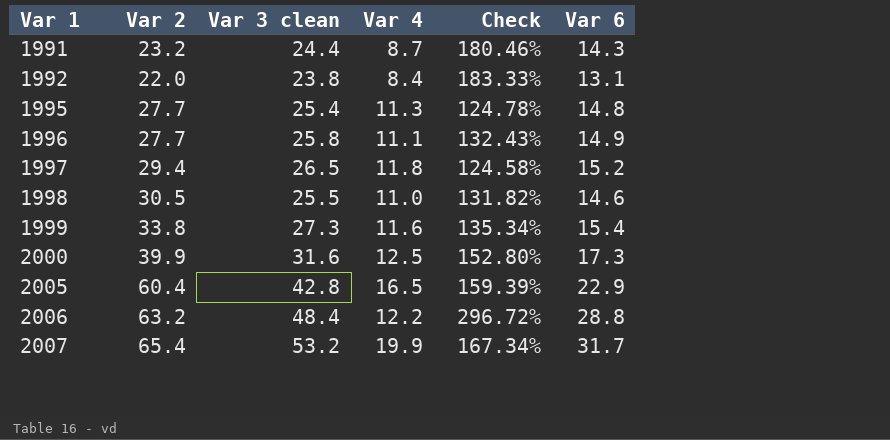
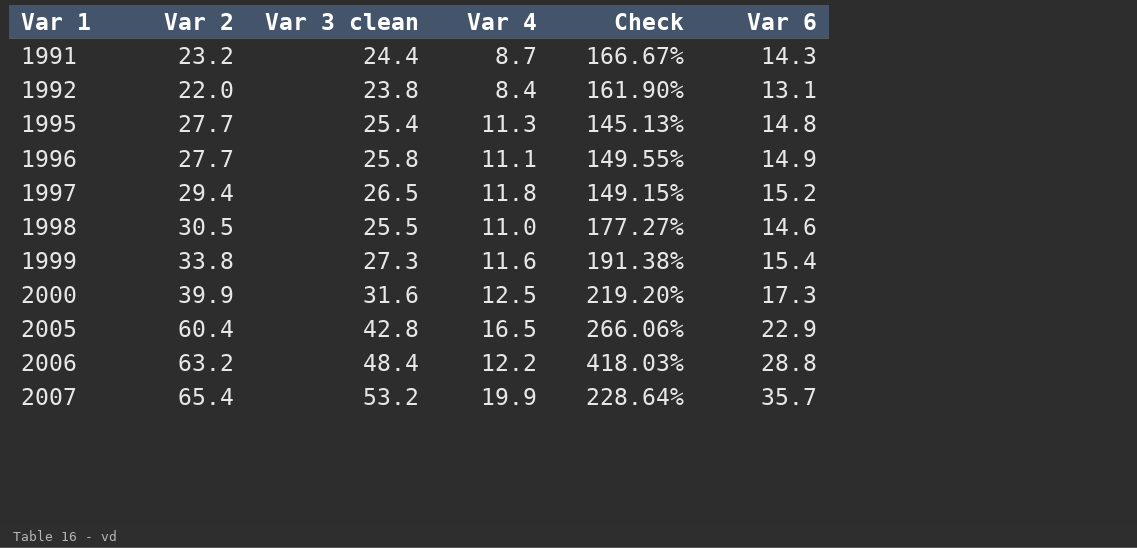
column Check | formula: ([Var 3 clean] - [Var 4]) / [Var 4] -> ([Var 2] - [Var 4]) / [Var 4]
2007 | Var 6: 31.7 -> 35.7

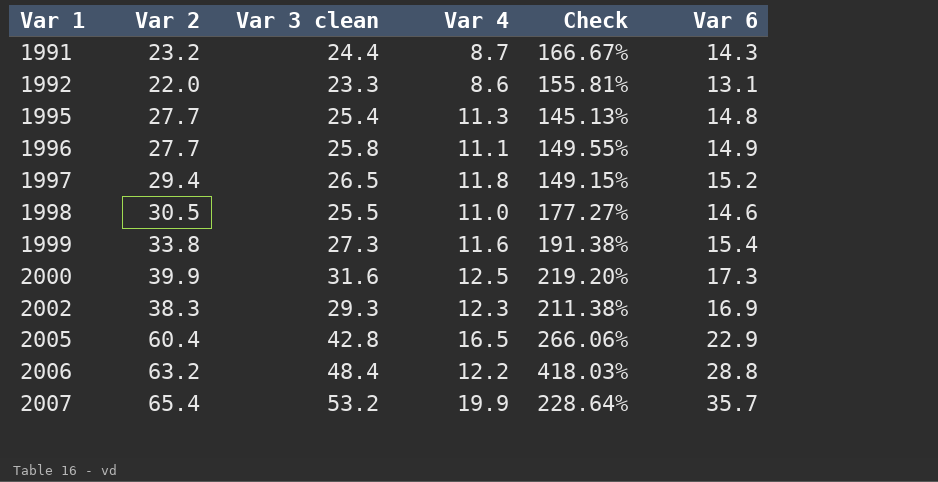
1992 | Var 3 clean: 23.8 -> 23.3
1992 | Var 4: 8.4 -> 8.6
1992 | Check: 161.90% -> 155.81%
row 2002: none -> 38.3 | 29.3 | 12.3 | 211.38% | 16.9

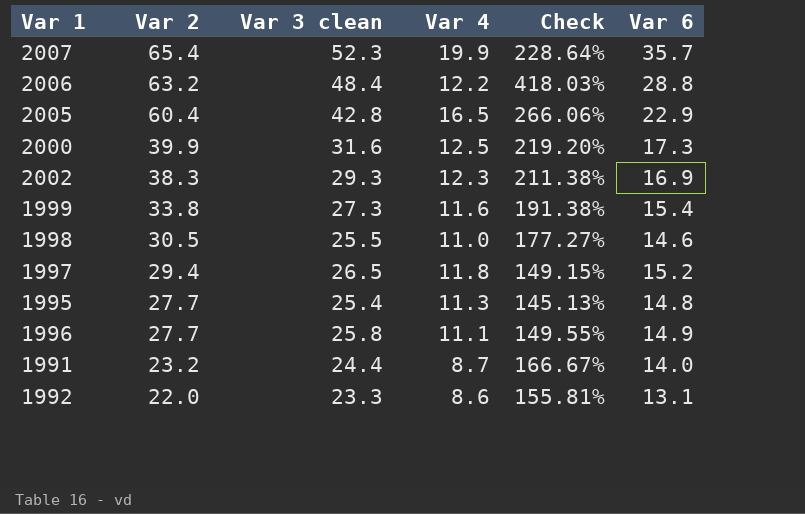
row order: Var 1 ascending -> Var 2 descending
2007 | Var 3 clean: 53.2 -> 52.3
1991 | Var 6: 14.3 -> 14.0

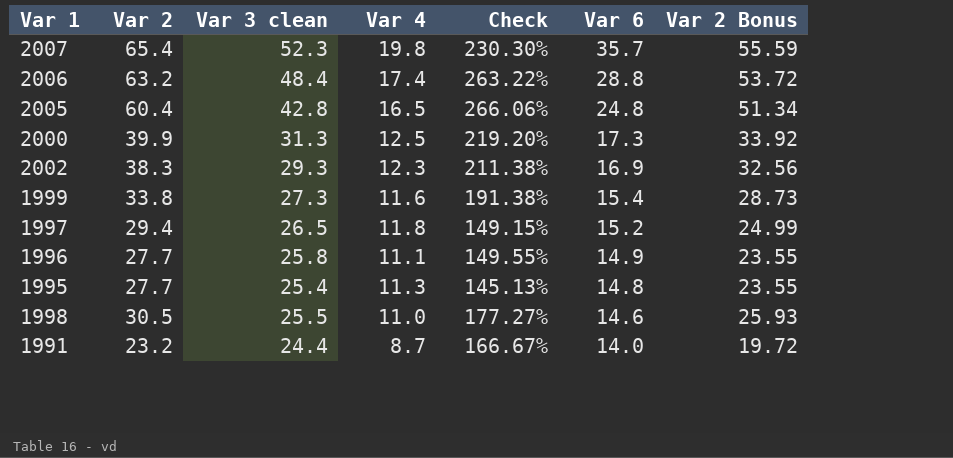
row order: Var 2 descending -> Var 6 descending
column Var 2 Bonus | formula: none -> [Var 2] * 0.85
row 1992: 22.0 | 23.3 | 8.6 | 155.81% | 13.1 -> none
2007 | Var 4: 19.9 -> 19.8
2007 | Check: 228.64% -> 230.30%
2006 | Var 4: 12.2 -> 17.4
2006 | Check: 418.03% -> 263.22%
2005 | Var 6: 22.9 -> 24.8
2000 | Var 3 clean: 31.6 -> 31.3

